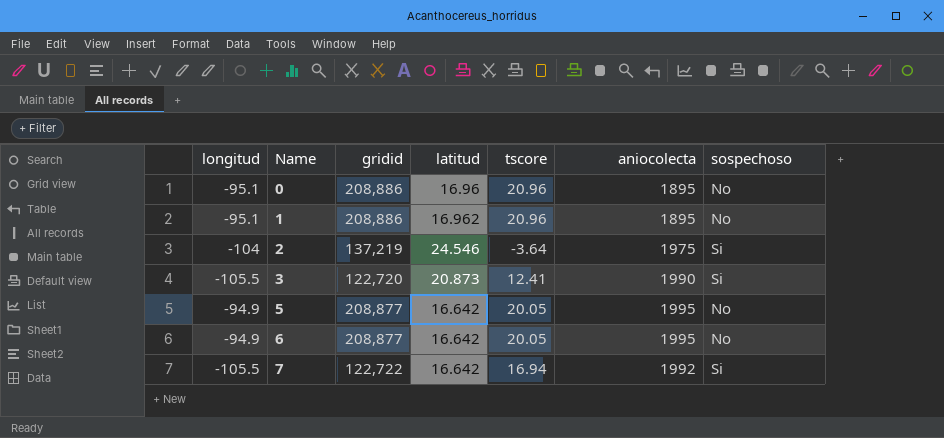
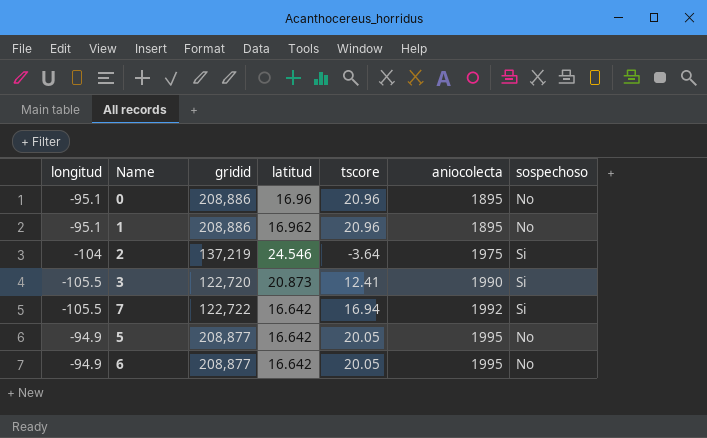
row order: Name ascending -> aniocolecta ascending

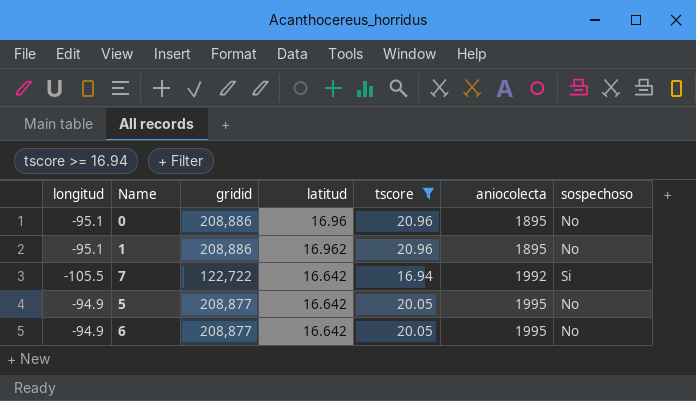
filter: none -> tscore >= 16.94

